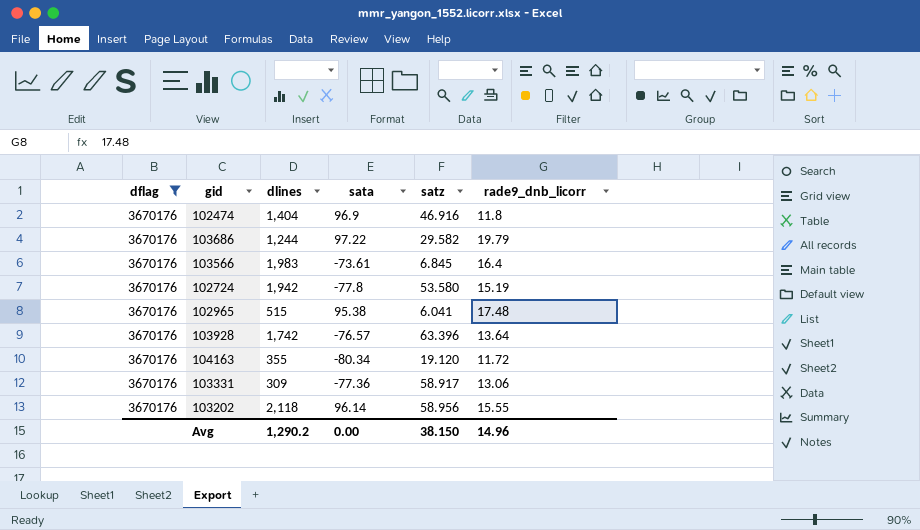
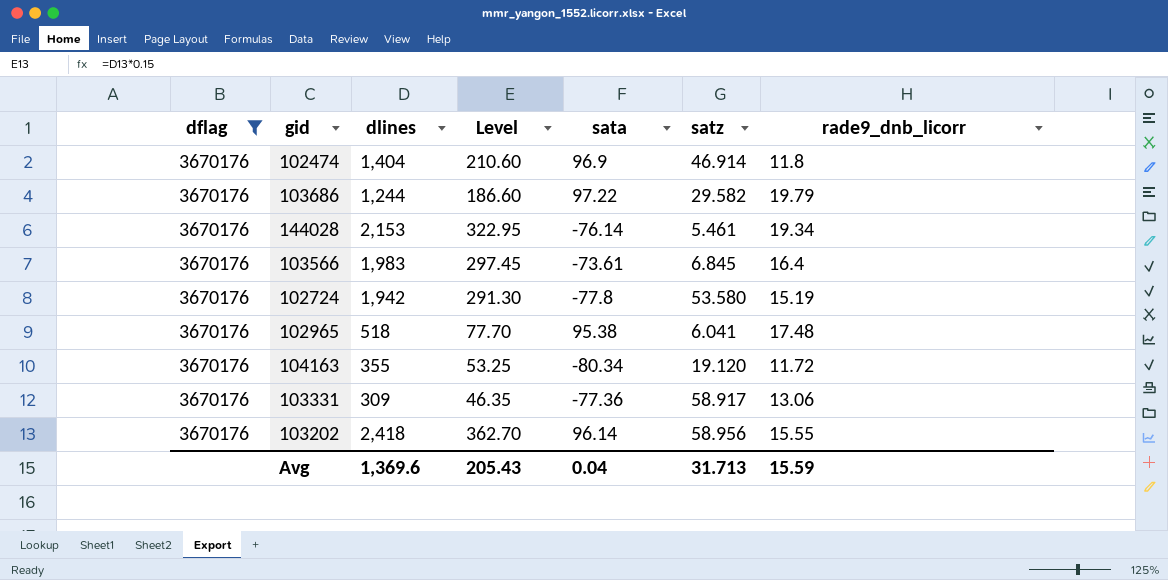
column Level | formula: none -> [dlines] * 0.15
row 103928: 3670176 | 1,742 | -76.57 | 63.396 | 13.64 -> none
102474 | satz: 46.916 -> 46.914
row 144028: none -> 3670176 | 2,153 | 322.95 | -76.14 | 5.461 | 19.34
102965 | dlines: 515 -> 518
103202 | dlines: 2,118 -> 2,418
Avg | dlines: 1,290.2 -> 1,369.6
Avg | sata: 0.00 -> 0.04
Avg | satz: 38.150 -> 31.713
Avg | rade9_dnb_licorr: 14.96 -> 15.59

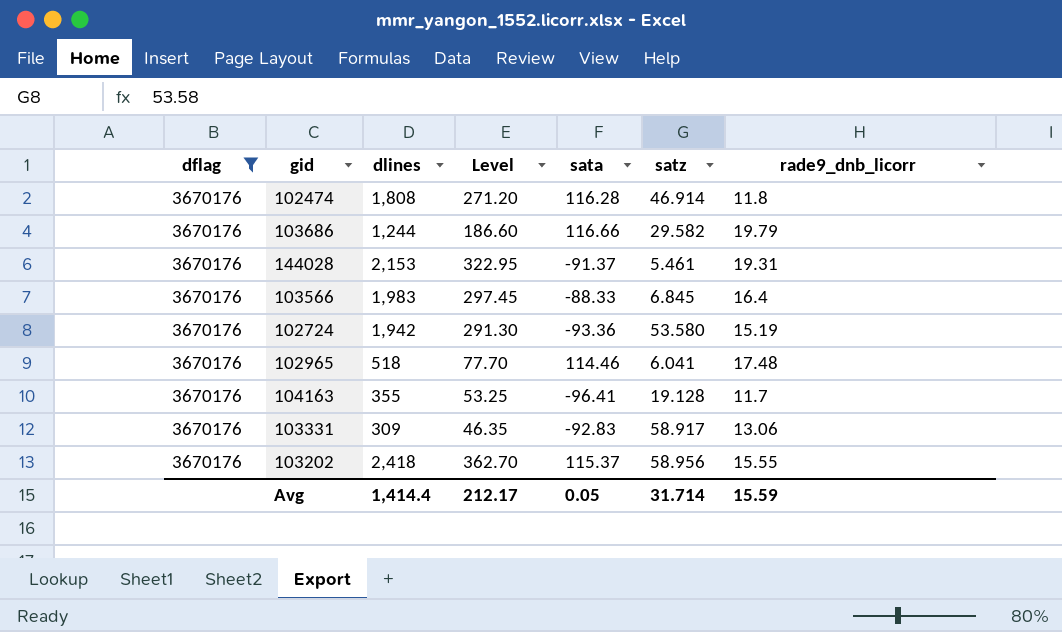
102474 | dlines: 1,404 -> 1,808
102474 | Level: 210.60 -> 271.20
102474 | sata: 96.9 -> 116.28
103686 | sata: 97.22 -> 116.66
144028 | sata: -76.14 -> -91.37
144028 | rade9_dnb_licorr: 19.34 -> 19.31
103566 | sata: -73.61 -> -88.33
102724 | sata: -77.8 -> -93.36
102965 | sata: 95.38 -> 114.46
104163 | sata: -80.34 -> -96.41
104163 | satz: 19.120 -> 19.128
104163 | rade9_dnb_licorr: 11.72 -> 11.7
103331 | sata: -77.36 -> -92.83
103202 | sata: 96.14 -> 115.37
Avg | dlines: 1,369.6 -> 1,414.4
Avg | Level: 205.43 -> 212.17
Avg | sata: 0.04 -> 0.05
Avg | satz: 31.713 -> 31.714

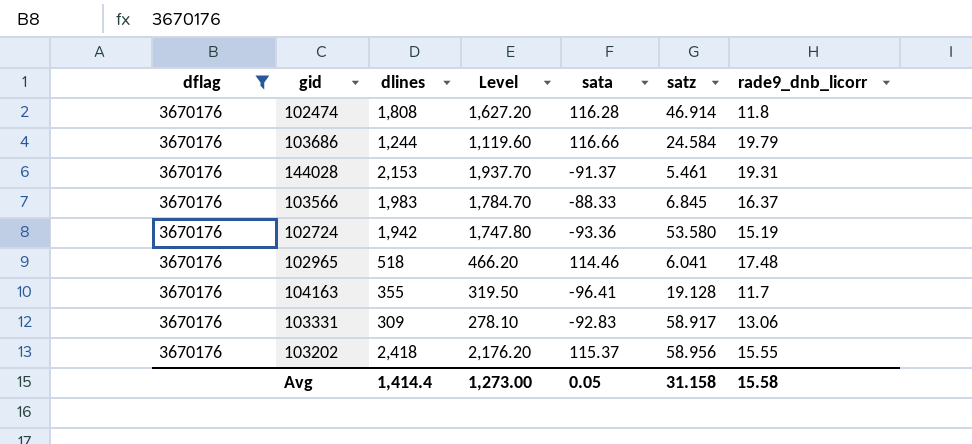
column Level | formula: [dlines] * 0.15 -> [dlines] * 0.9
103686 | satz: 29.582 -> 24.584
103566 | rade9_dnb_licorr: 16.4 -> 16.37
Avg | Level: 212.17 -> 1,273.00
Avg | satz: 31.714 -> 31.158
Avg | rade9_dnb_licorr: 15.59 -> 15.58

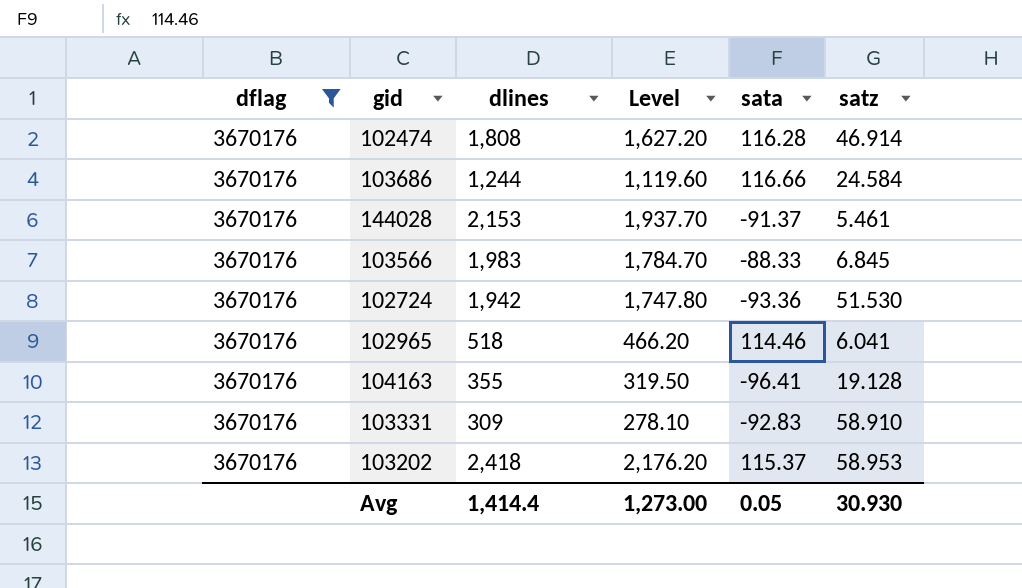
column rade9_dnb_licorr | position: 7 -> none
102724 | satz: 53.580 -> 51.530
103331 | satz: 58.917 -> 58.910
103202 | satz: 58.956 -> 58.953
Avg | satz: 31.158 -> 30.930

